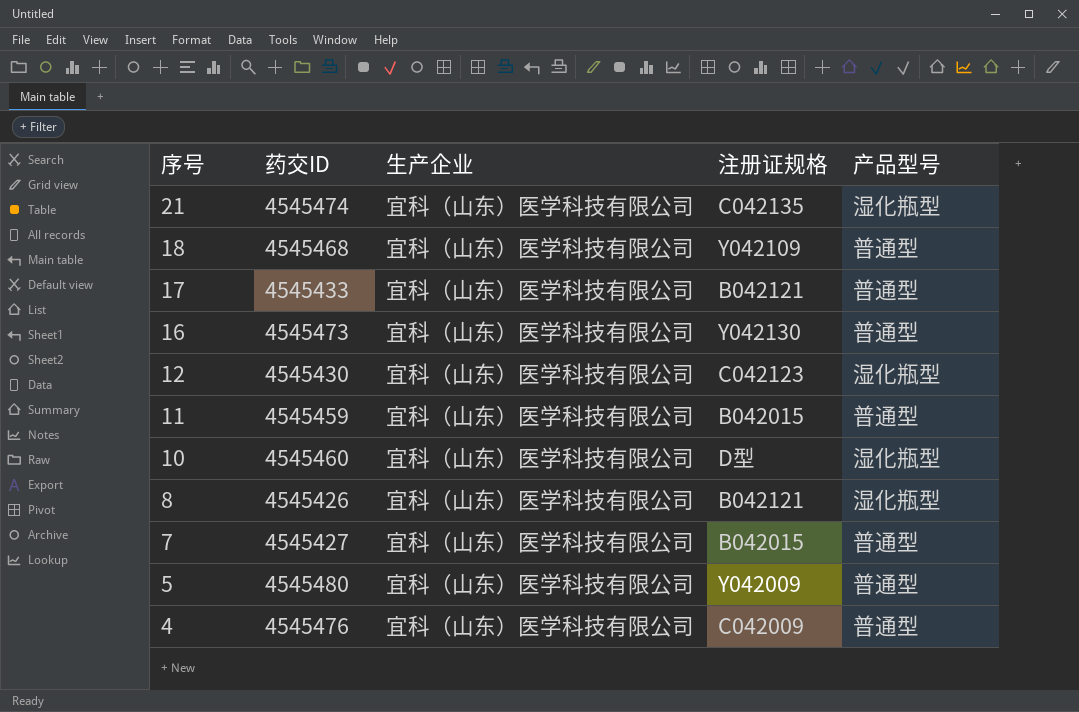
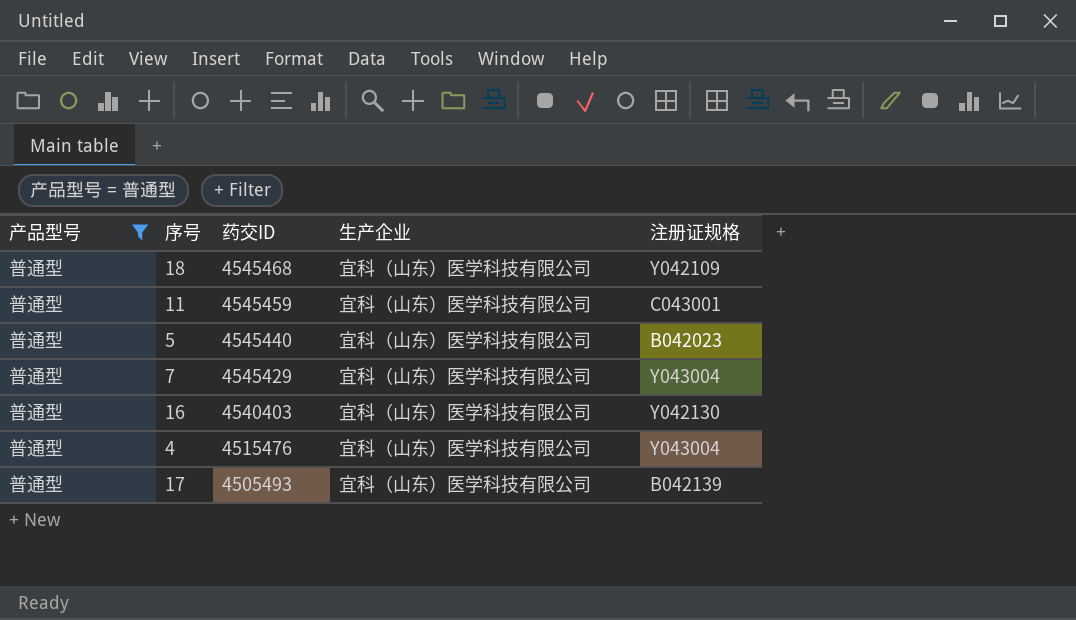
filter: none -> 产品型号 = 普通型
row order: 序号 descending -> 药交ID descending
column 产品型号 | position: 5 -> 1
11 | 注册证规格: B042015 -> C043001
5 | 药交ID: 4545480 -> 4545440
5 | 注册证规格: Y042009 -> B042023
7 | 药交ID: 4545427 -> 4545429
7 | 注册证规格: B042015 -> Y043004
16 | 药交ID: 4545473 -> 4540403
4 | 药交ID: 4545476 -> 4515476
4 | 注册证规格: C042009 -> Y043004
17 | 药交ID: 4545433 -> 4505493
17 | 注册证规格: B042121 -> B042139

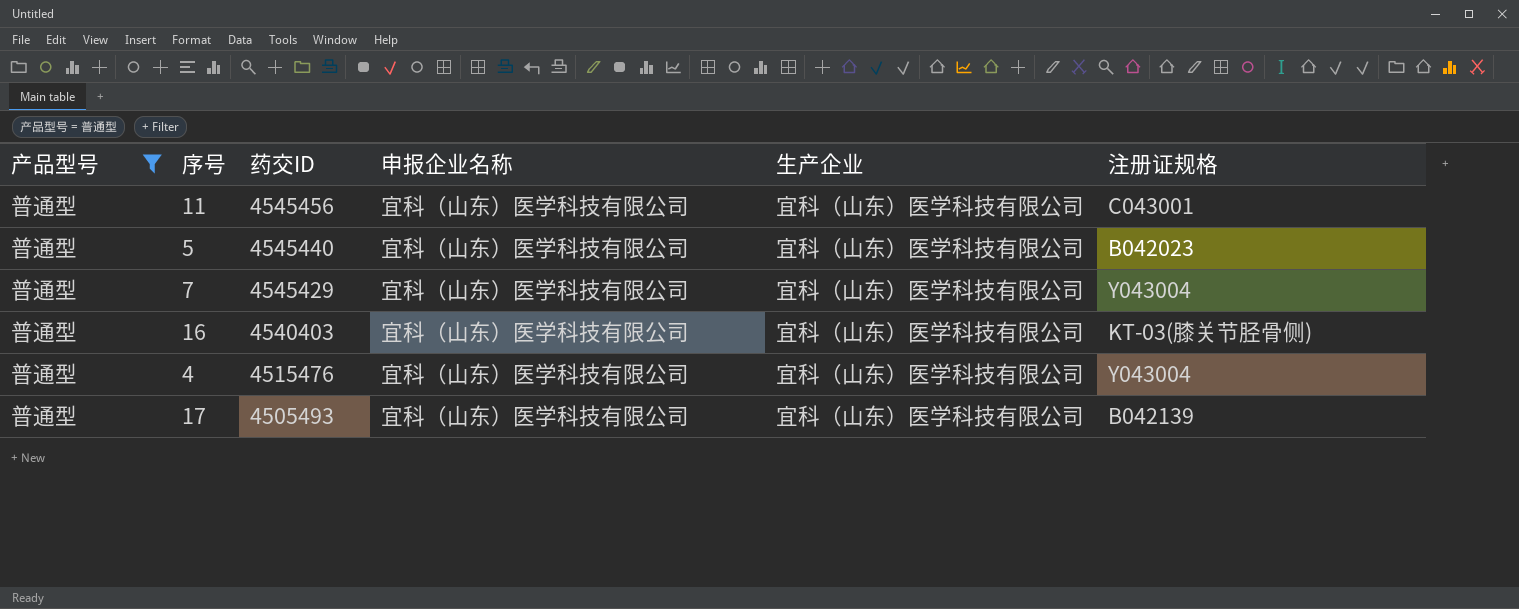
column 申报企业名称 | position: none -> 4
row 18: 普通型 | 4545468 | 宜科（山东）医学科技有限公司 | Y042109 -> none
11 | 药交ID: 4545459 -> 4545456
16 | 注册证规格: Y042130 -> KT-03(膝关节胫骨侧)

